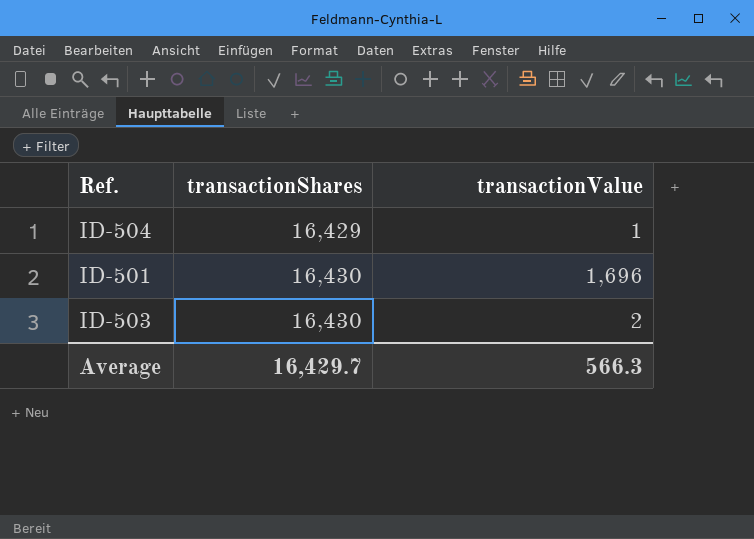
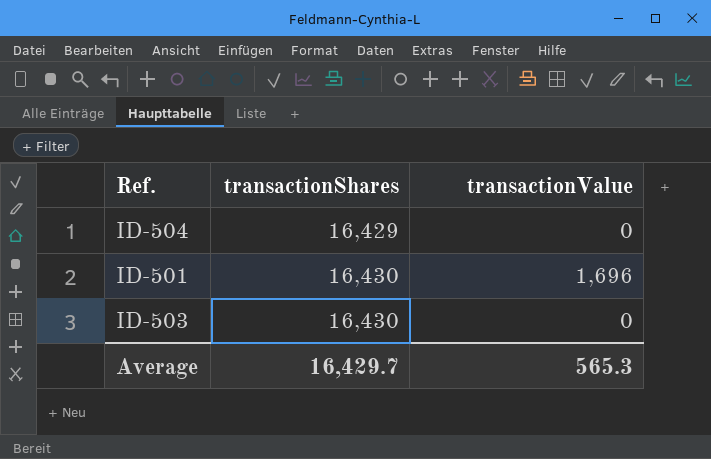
ID-504 | transactionValue: 1 -> 0
ID-503 | transactionValue: 2 -> 0
Average | transactionValue: 566.3 -> 565.3

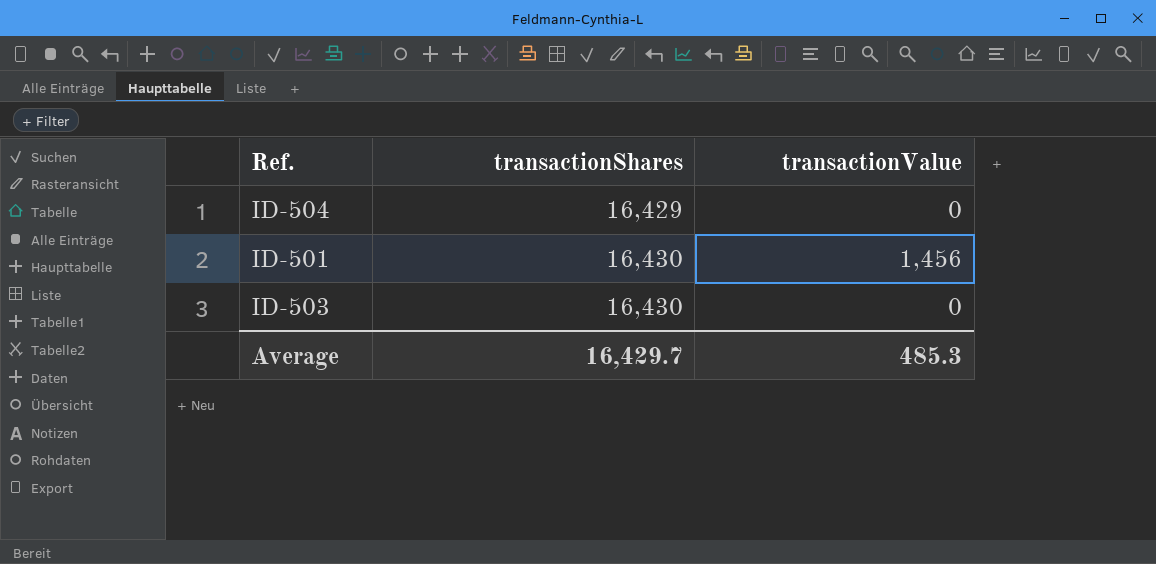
ID-501 | transactionValue: 1,696 -> 1,456
Average | transactionValue: 565.3 -> 485.3

